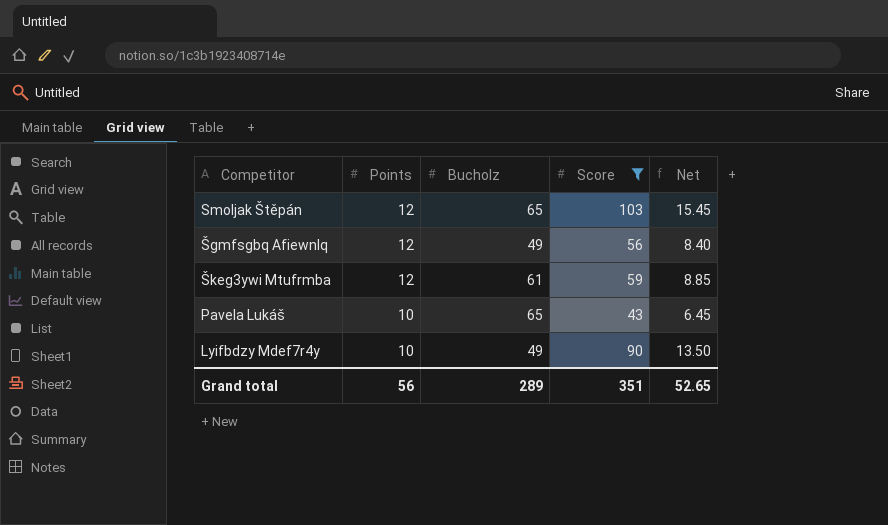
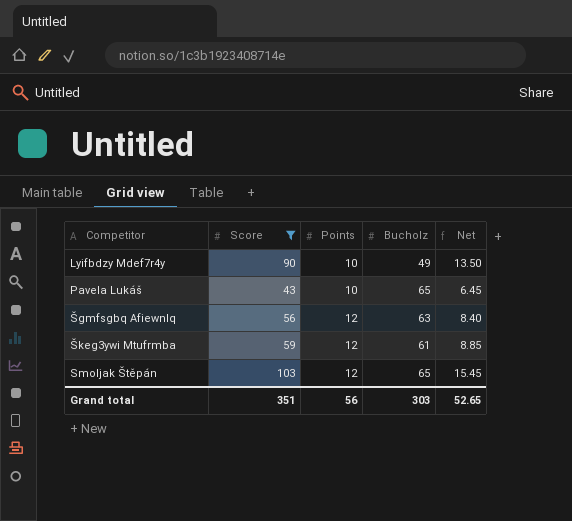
row order: Points descending -> Competitor ascending
column Score | position: 4 -> 2
Šgmfsgbq Afiewnlq | Bucholz: 49 -> 63
Grand total | Bucholz: 289 -> 303

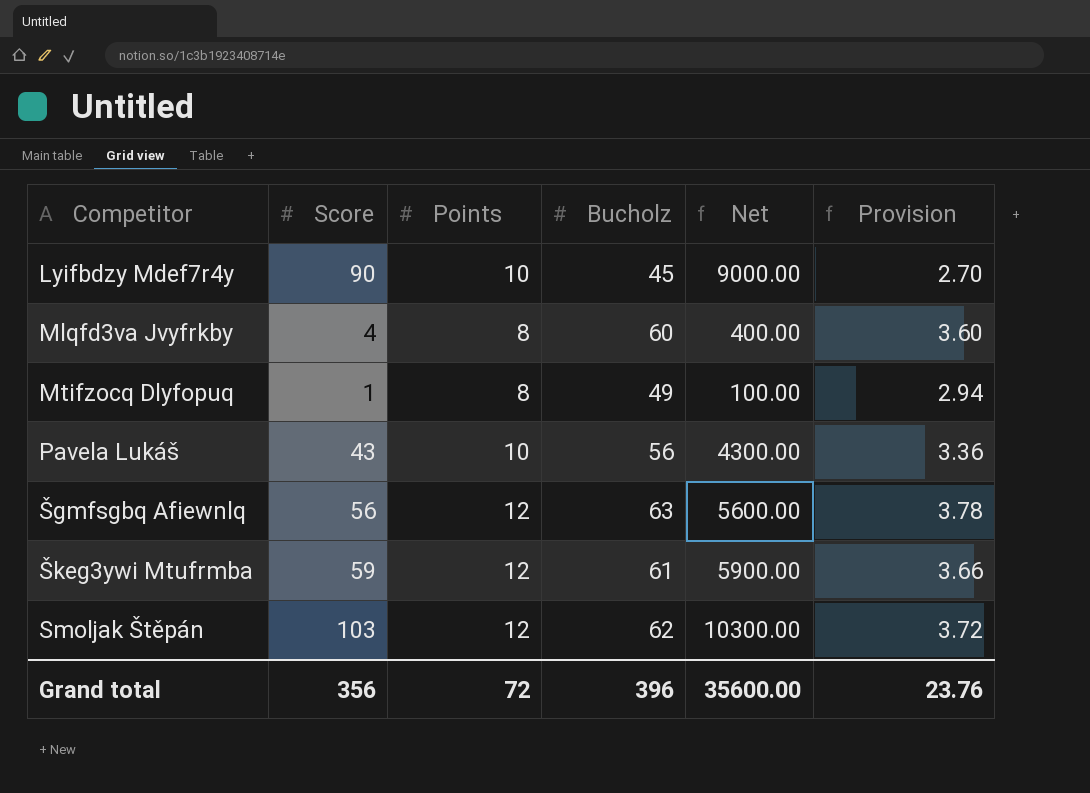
filter: Score >= 43 -> none
column Net | formula: [Score] * 0.15 -> [Score] * 100
column Provision | formula: none -> [Bucholz] * 0.06
Lyifbdzy Mdef7r4y | Bucholz: 49 -> 45
Pavela Lukáš | Bucholz: 65 -> 56
Smoljak Štěpán | Bucholz: 65 -> 62
Grand total | Score: 351 -> 356
Grand total | Points: 56 -> 72
Grand total | Bucholz: 303 -> 396
Grand total | Net: 52.65 -> 35600.00

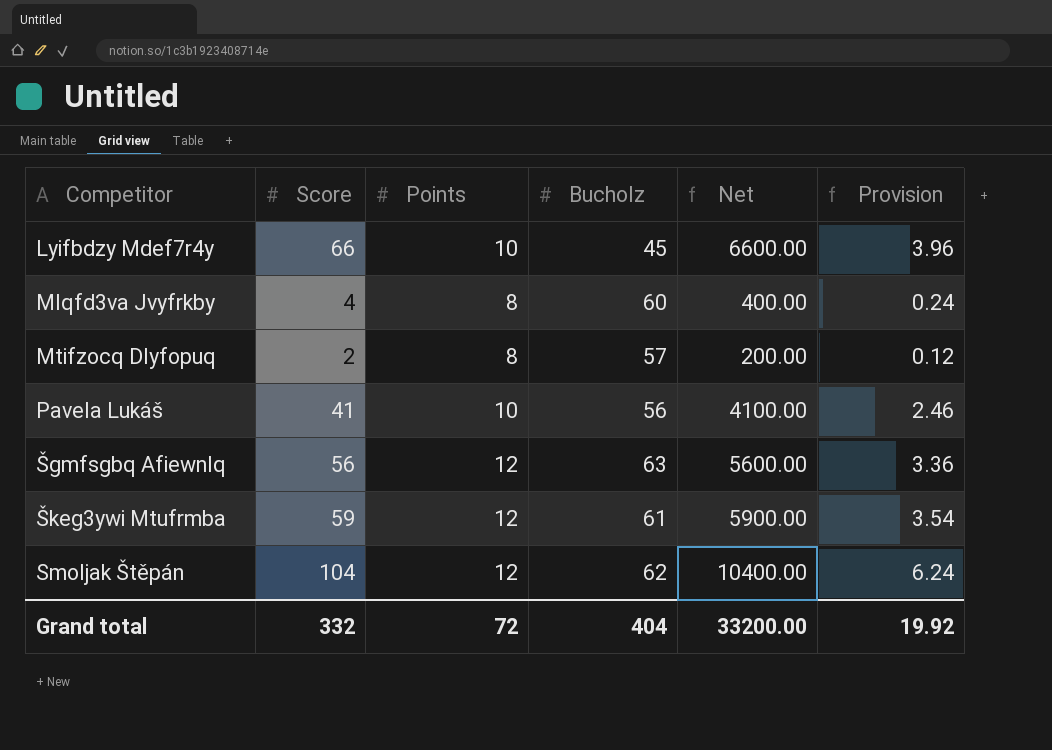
column Provision | formula: [Bucholz] * 0.06 -> [Score] * 0.06
Lyifbdzy Mdef7r4y | Score: 90 -> 66
Lyifbdzy Mdef7r4y | Net: 9000.00 -> 6600.00
Mtifzocq Dlyfopuq | Score: 1 -> 2
Mtifzocq Dlyfopuq | Bucholz: 49 -> 57
Mtifzocq Dlyfopuq | Net: 100.00 -> 200.00
Pavela Lukáš | Score: 43 -> 41
Pavela Lukáš | Net: 4300.00 -> 4100.00
Smoljak Štěpán | Score: 103 -> 104
Smoljak Štěpán | Net: 10300.00 -> 10400.00
Grand total | Score: 356 -> 332
Grand total | Bucholz: 396 -> 404
Grand total | Net: 35600.00 -> 33200.00
Grand total | Provision: 23.76 -> 19.92

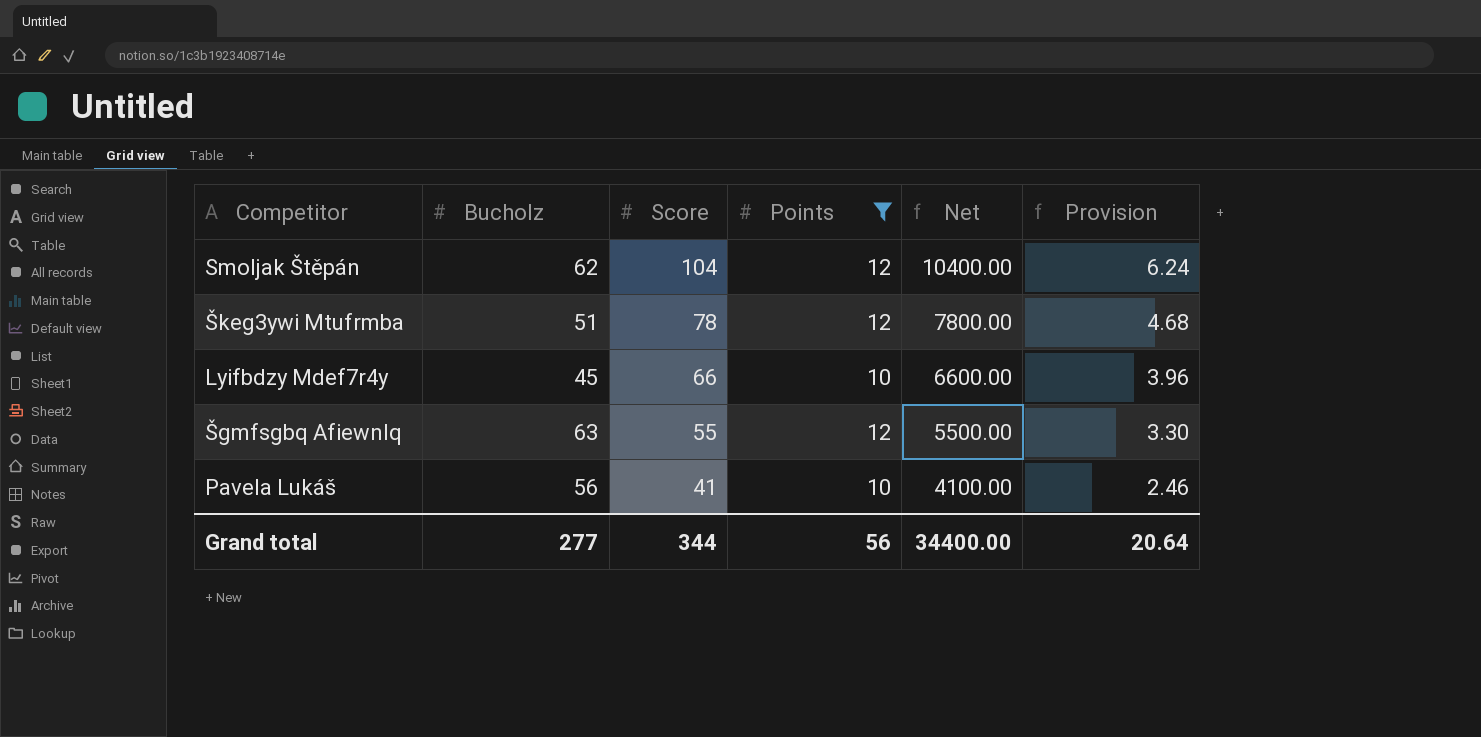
filter: none -> Points != 8
row order: Competitor ascending -> Score descending
column Bucholz | position: 4 -> 2
Škeg3ywi Mtufrmba | Bucholz: 61 -> 51
Škeg3ywi Mtufrmba | Score: 59 -> 78
Škeg3ywi Mtufrmba | Net: 5900.00 -> 7800.00
Škeg3ywi Mtufrmba | Provision: 3.54 -> 4.68
Šgmfsgbq Afiewnlq | Score: 56 -> 55
Šgmfsgbq Afiewnlq | Net: 5600.00 -> 5500.00
Šgmfsgbq Afiewnlq | Provision: 3.36 -> 3.30
Grand total | Bucholz: 404 -> 277
Grand total | Score: 332 -> 344
Grand total | Points: 72 -> 56
Grand total | Net: 33200.00 -> 34400.00
Grand total | Provision: 19.92 -> 20.64

